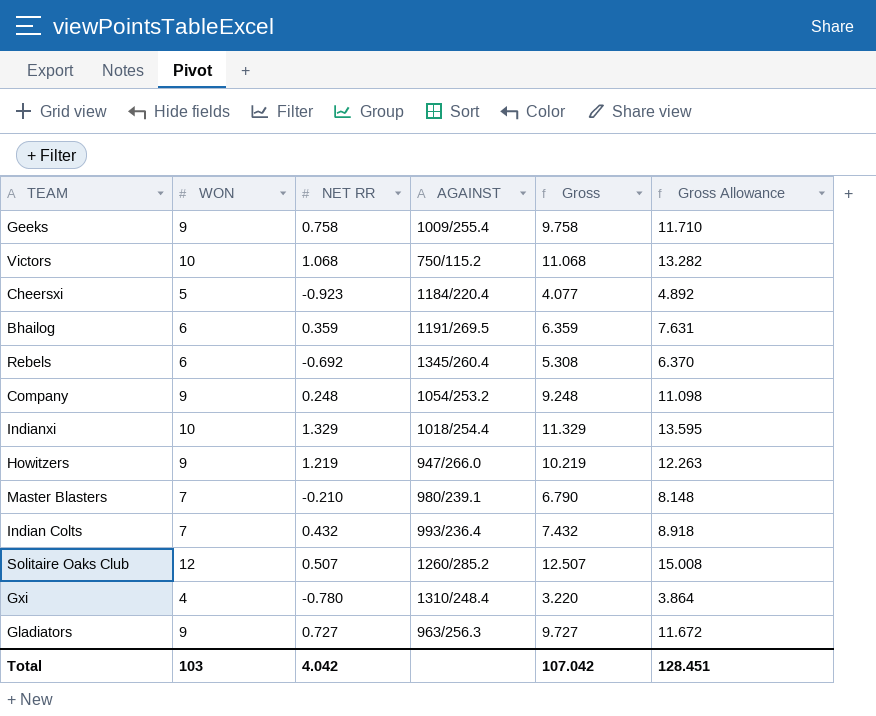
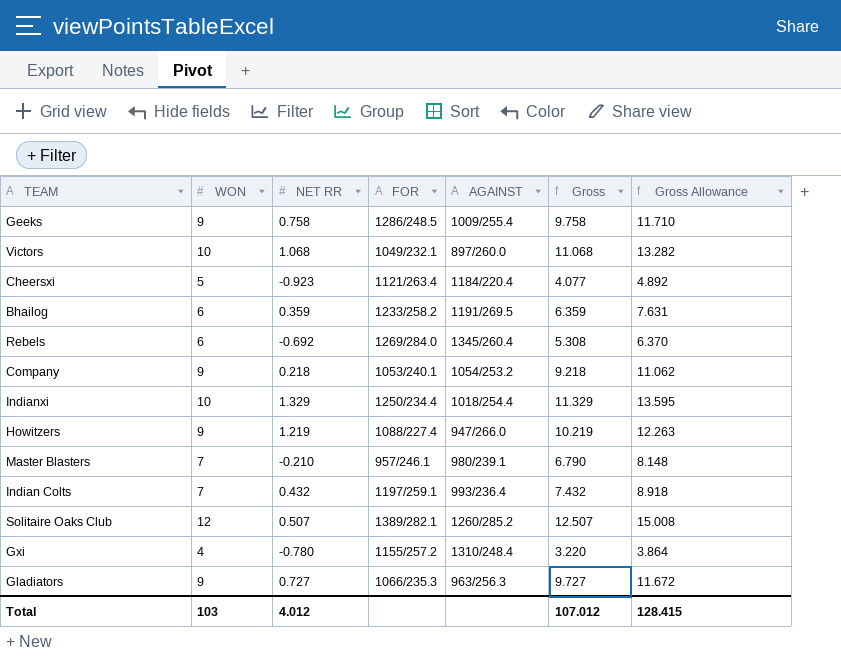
column FOR | position: none -> 4
Victors | AGAINST: 750/115.2 -> 897/260.0
Company | NET RR: 0.248 -> 0.218
Company | Gross: 9.248 -> 9.218
Company | Gross Allowance: 11.098 -> 11.062
Total | NET RR: 4.042 -> 4.012
Total | Gross: 107.042 -> 107.012
Total | Gross Allowance: 128.451 -> 128.415

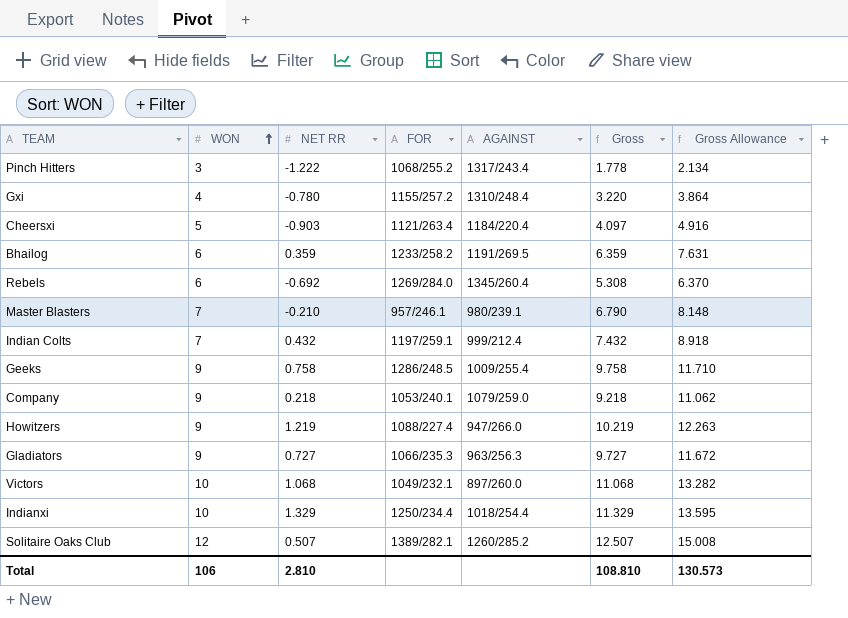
row order: none -> WON ascending
row Pinch Hitters: none -> 3 | -1.222 | 1068/255.2 | 1317/243.4 | 1.778 | 2.134
Cheersxi | NET RR: -0.923 -> -0.903
Cheersxi | Gross: 4.077 -> 4.097
Cheersxi | Gross Allowance: 4.892 -> 4.916
Indian Colts | AGAINST: 993/236.4 -> 999/212.4
Company | AGAINST: 1054/253.2 -> 1079/259.0
Total | WON: 103 -> 106
Total | NET RR: 4.012 -> 2.810
Total | Gross: 107.012 -> 108.810
Total | Gross Allowance: 128.415 -> 130.573

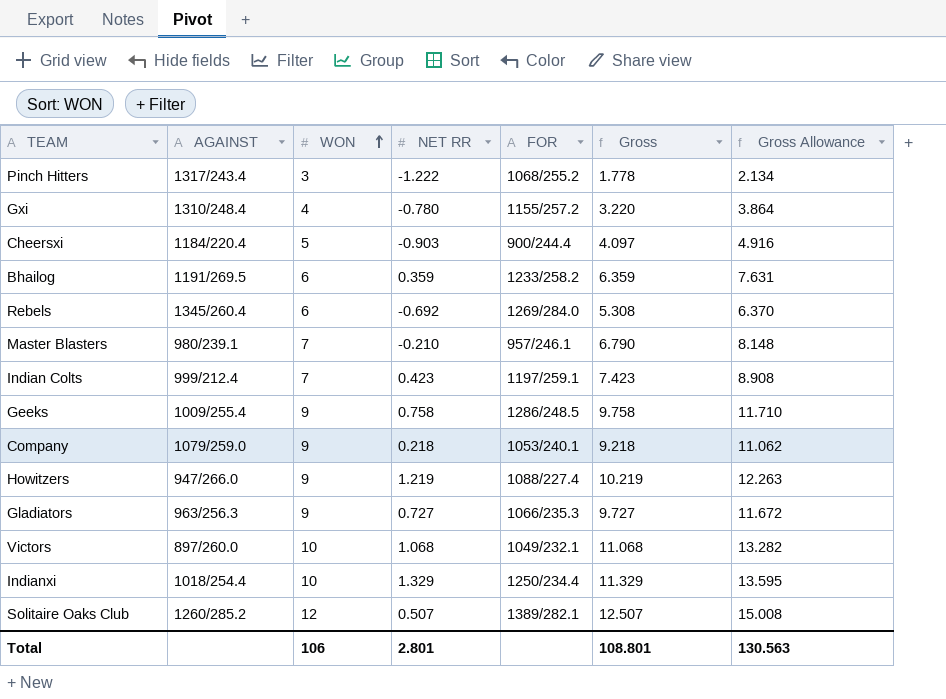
column AGAINST | position: 5 -> 2
Cheersxi | FOR: 1121/263.4 -> 900/244.4
Indian Colts | NET RR: 0.432 -> 0.423
Indian Colts | Gross: 7.432 -> 7.423
Indian Colts | Gross Allowance: 8.918 -> 8.908
Total | NET RR: 2.810 -> 2.801
Total | Gross: 108.810 -> 108.801
Total | Gross Allowance: 130.573 -> 130.563

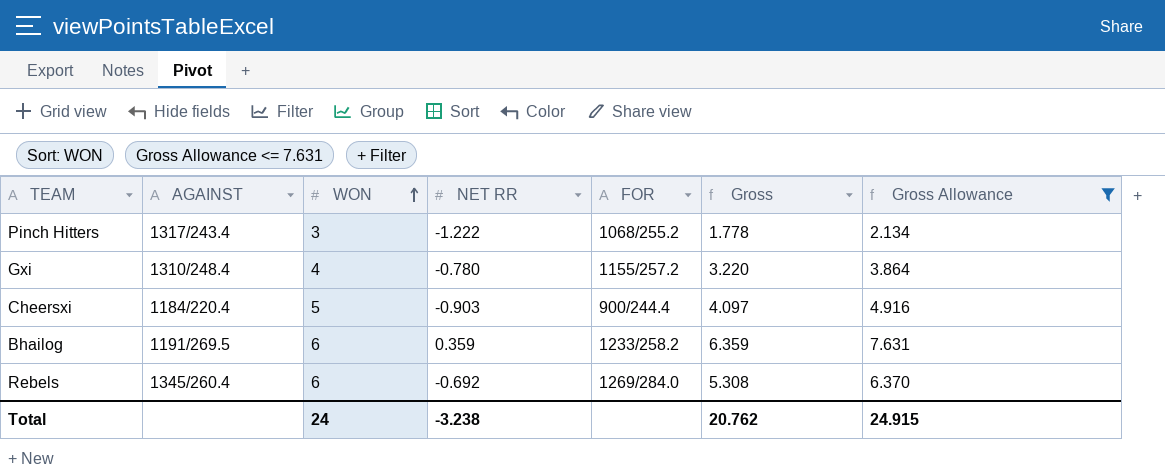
filter: none -> Gross Allowance <= 7.631
Total | WON: 106 -> 24
Total | NET RR: 2.801 -> -3.238
Total | Gross: 108.801 -> 20.762
Total | Gross Allowance: 130.563 -> 24.915

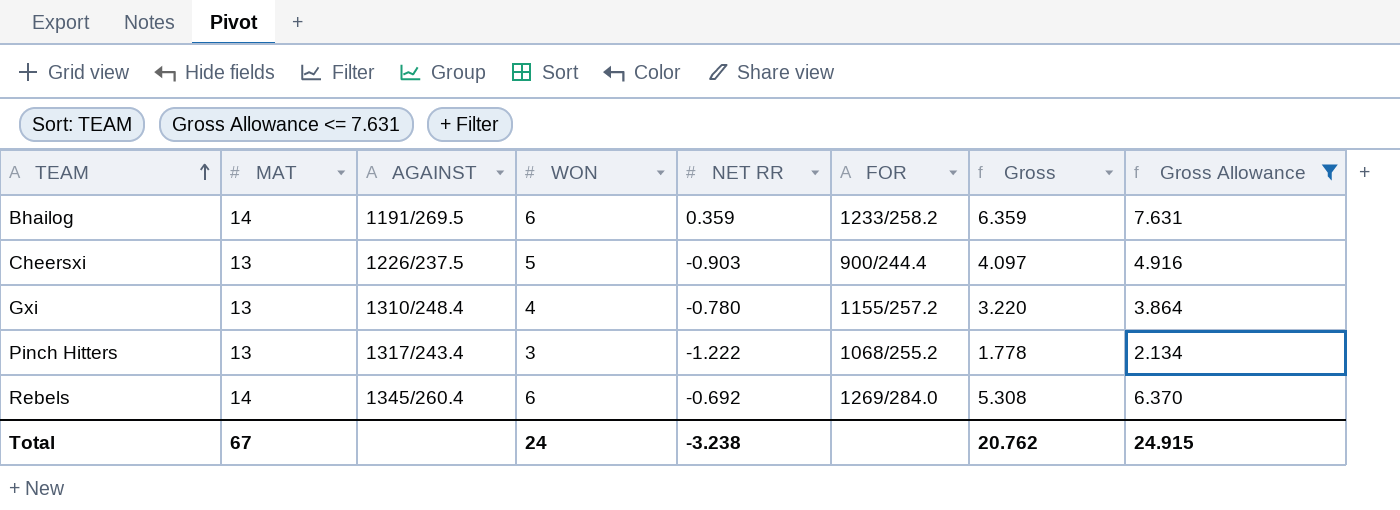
row order: WON ascending -> TEAM ascending
column MAT | position: none -> 2
Cheersxi | AGAINST: 1184/220.4 -> 1226/237.5

